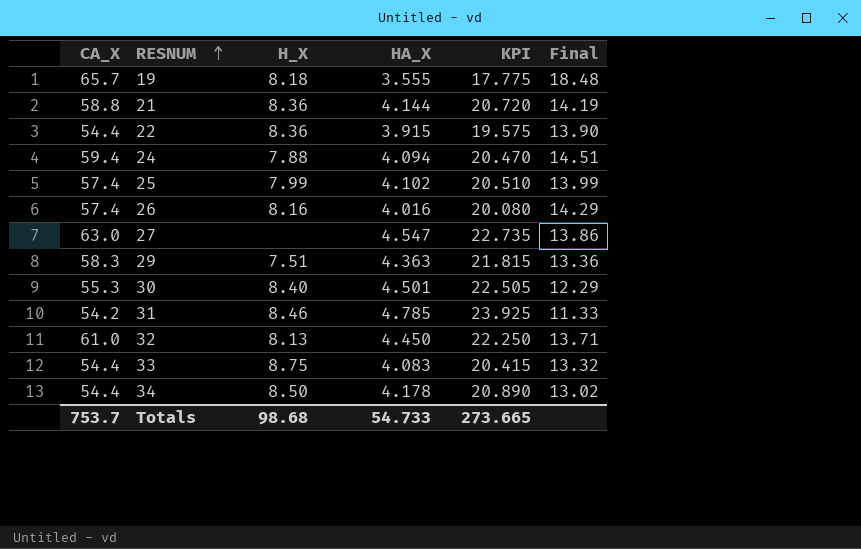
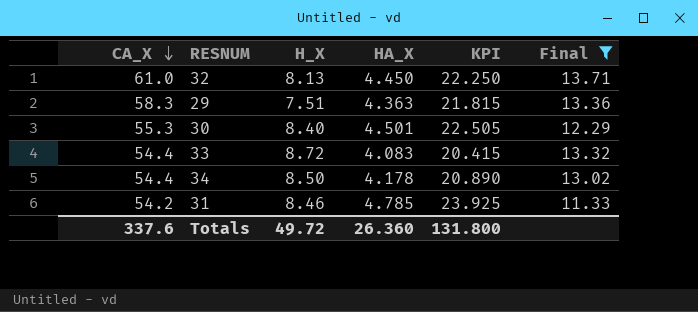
filter: none -> Final <= 13.71
row order: RESNUM ascending -> CA_X descending
33 | H_X: 8.75 -> 8.72
Totals | CA_X: 753.7 -> 337.6
Totals | H_X: 98.68 -> 49.72
Totals | HA_X: 54.733 -> 26.360
Totals | KPI: 273.665 -> 131.800

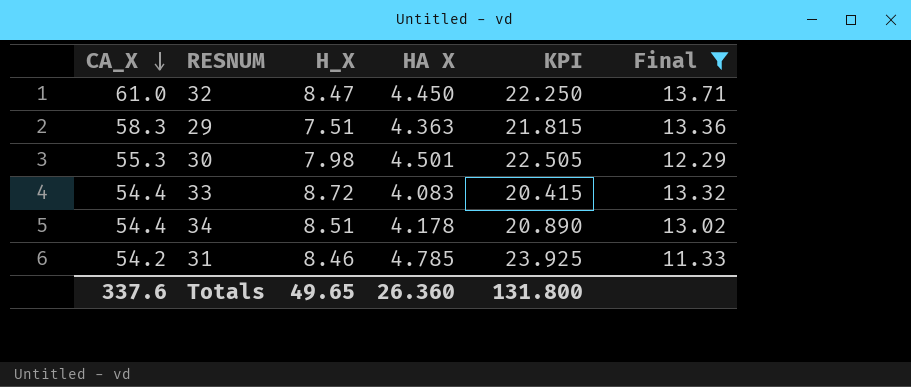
column name: HA_X -> HA X
32 | H_X: 8.13 -> 8.47
30 | H_X: 8.40 -> 7.98
34 | H_X: 8.50 -> 8.51
Totals | H_X: 49.72 -> 49.65

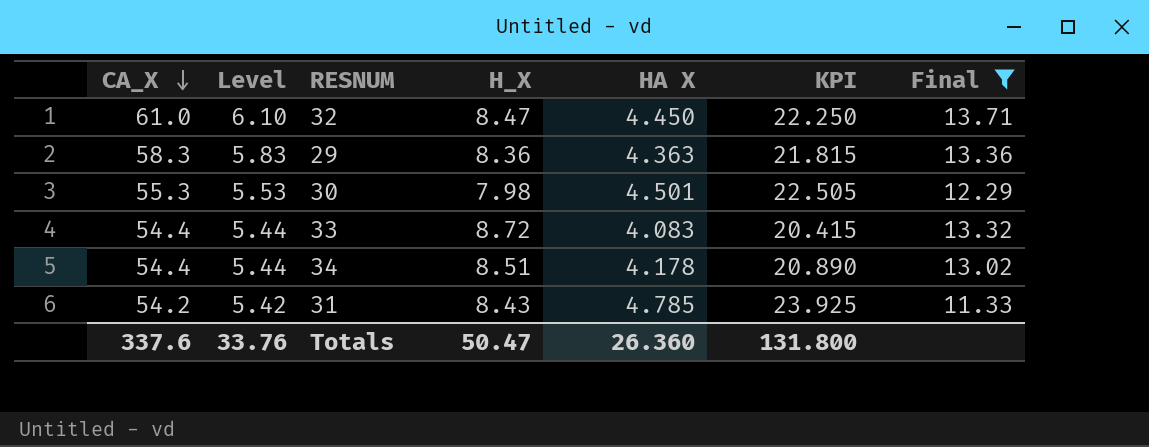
column Level | formula: none -> [CA_X] * 0.1
29 | H_X: 7.51 -> 8.36
31 | H_X: 8.46 -> 8.43
Totals | H_X: 49.65 -> 50.47

